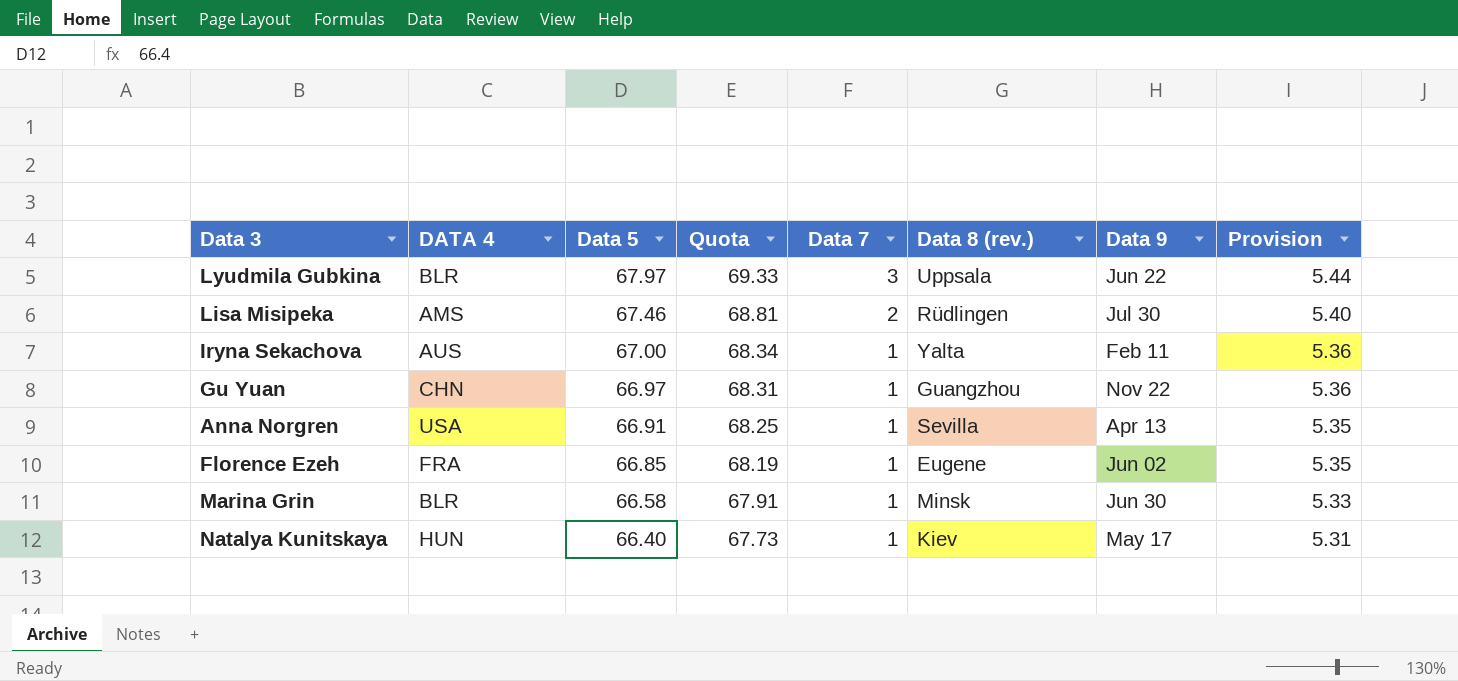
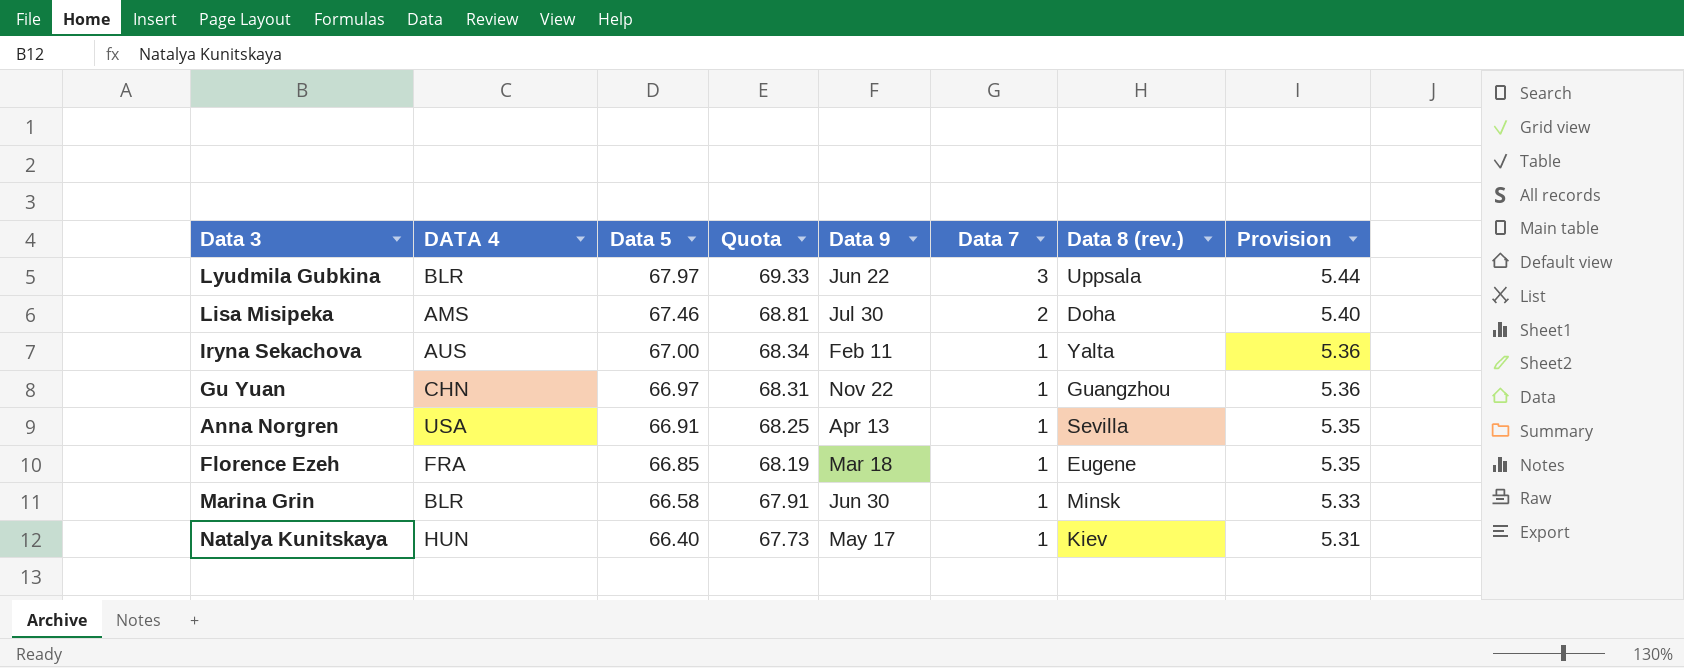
column Data 9 | position: 7 -> 5
Lisa Misipeka | Data 8 (rev.): Rüdlingen -> Doha
Florence Ezeh | Data 9: Jun 02 -> Mar 18

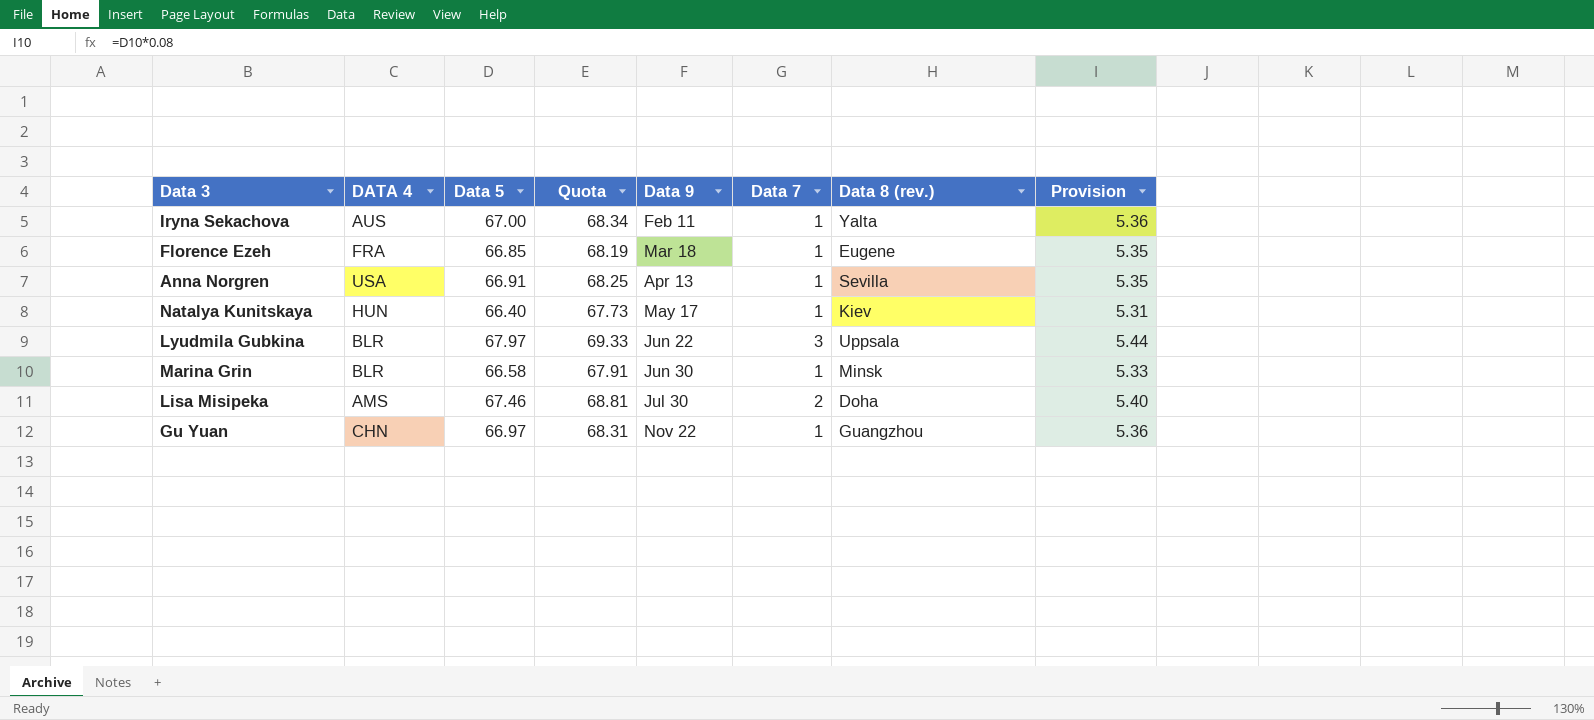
row order: Data 5 descending -> Data 9 ascending

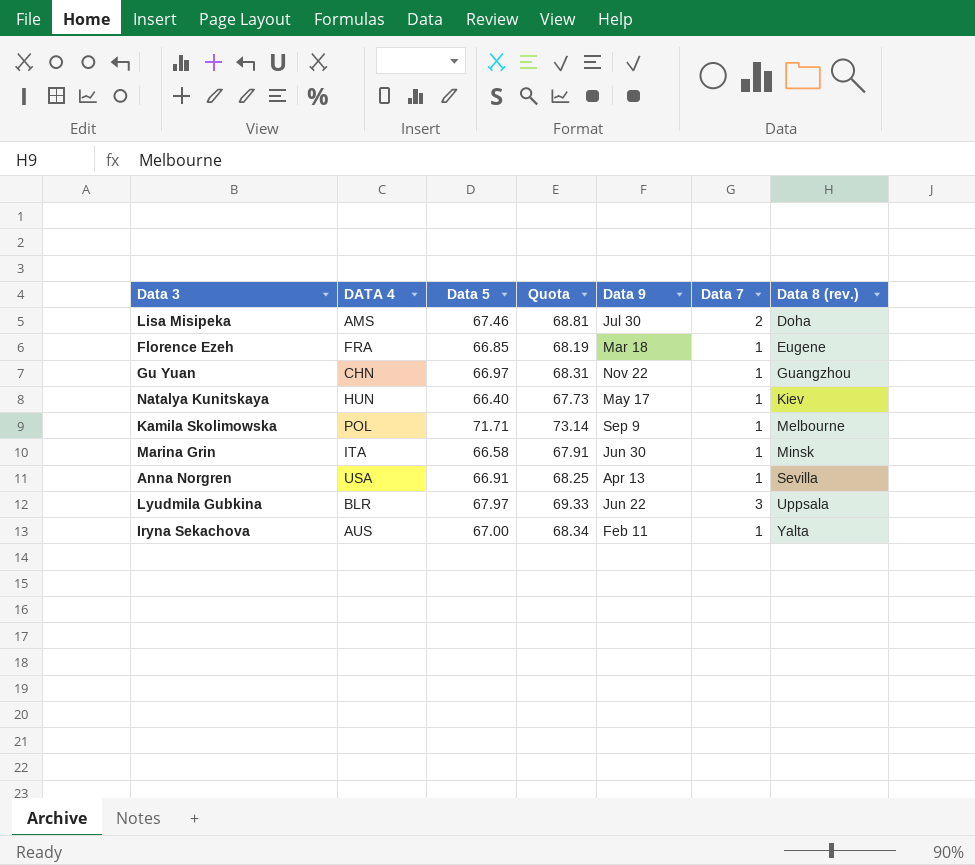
row order: Data 9 ascending -> Data 8 (rev.) ascending
column Provision | formula: [Data 5] * 0.08 -> none
row Kamila Skolimowska: none -> POL | 71.71 | 73.14 | Sep 9 | 1 | Melbourne
Marina Grin | DATA 4: BLR -> ITA

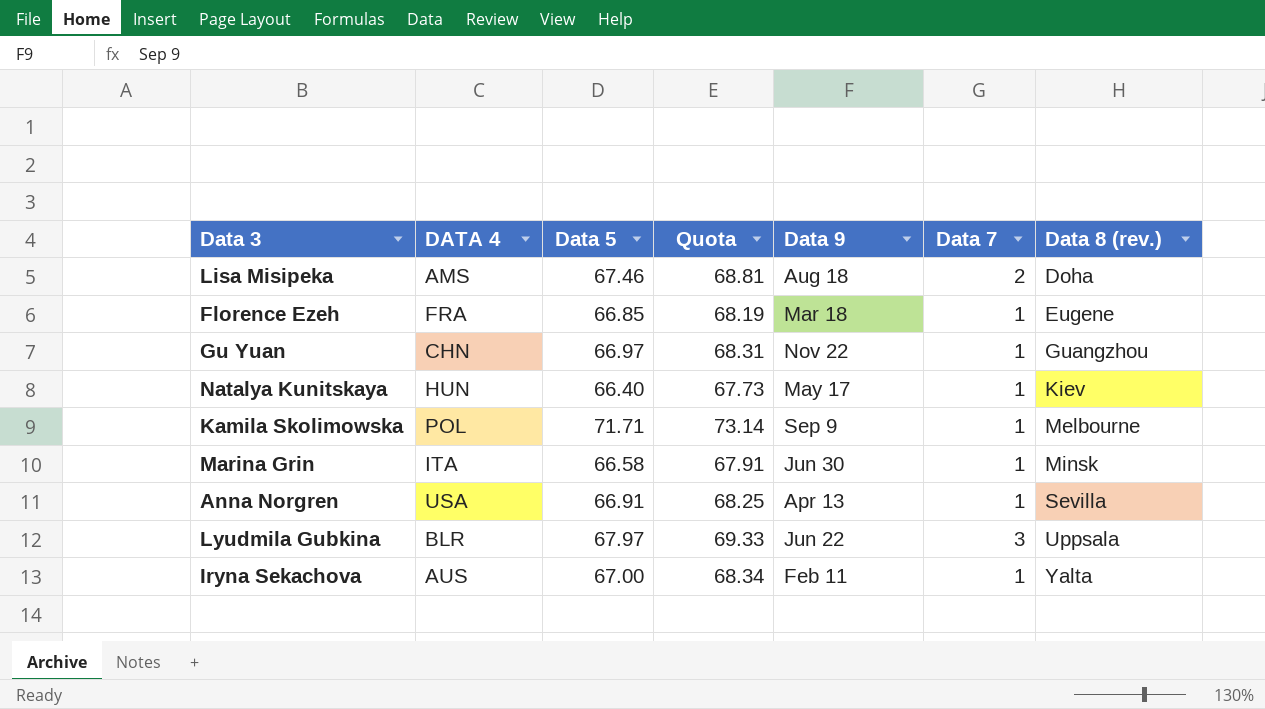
Lisa Misipeka | Data 9: Jul 30 -> Aug 18

